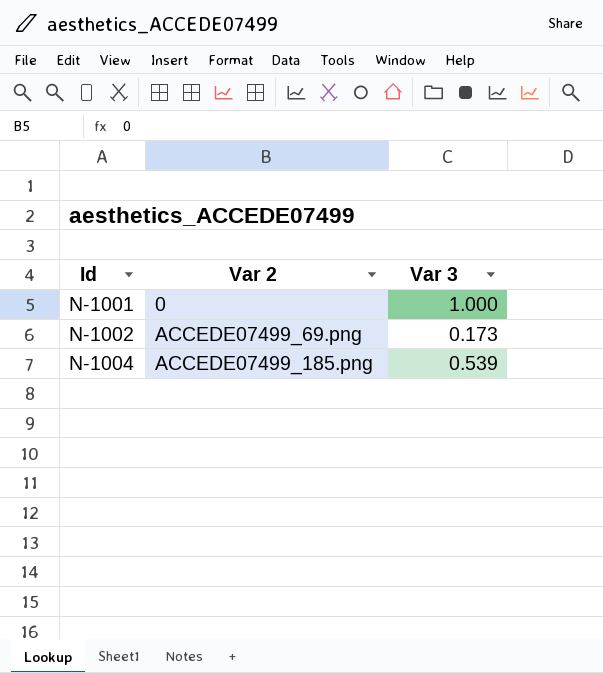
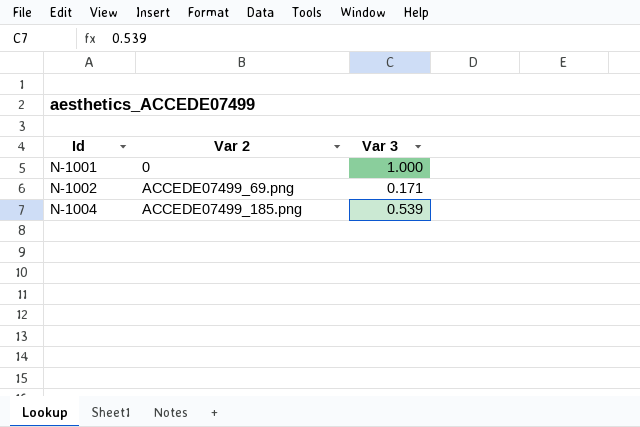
N-1002 | Var 3: 0.173 -> 0.171

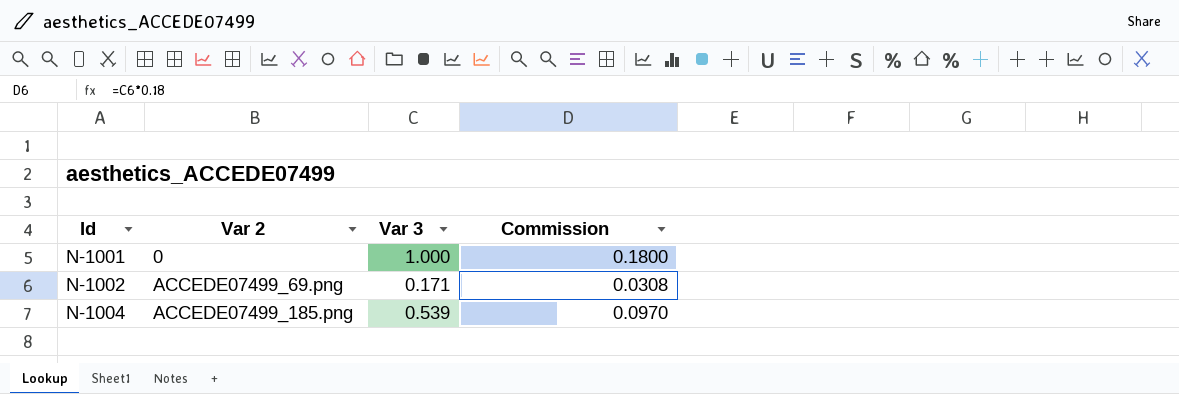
column Commission | formula: none -> [Var 3] * 0.18

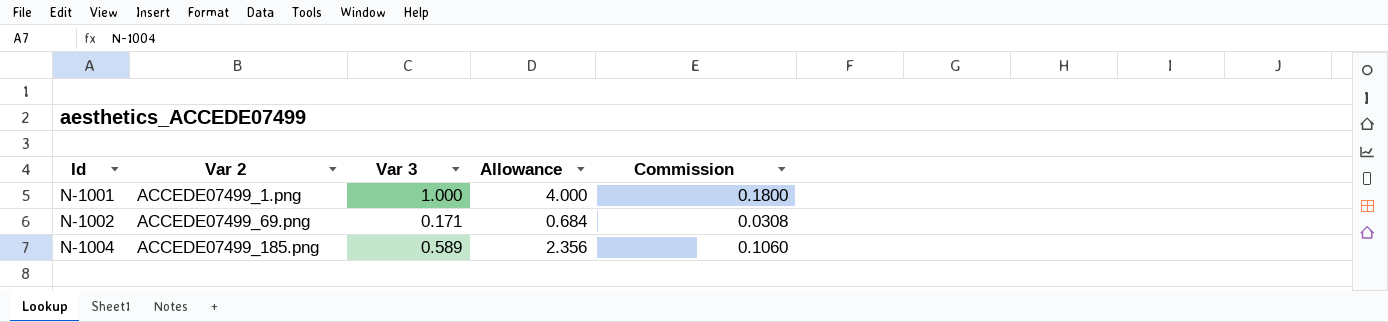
column Allowance | formula: none -> [Var 3] * 4
N-1001 | Var 2: 0 -> ACCEDE07499_1.png
N-1004 | Var 3: 0.539 -> 0.589
N-1004 | Commission: 0.0970 -> 0.1060

